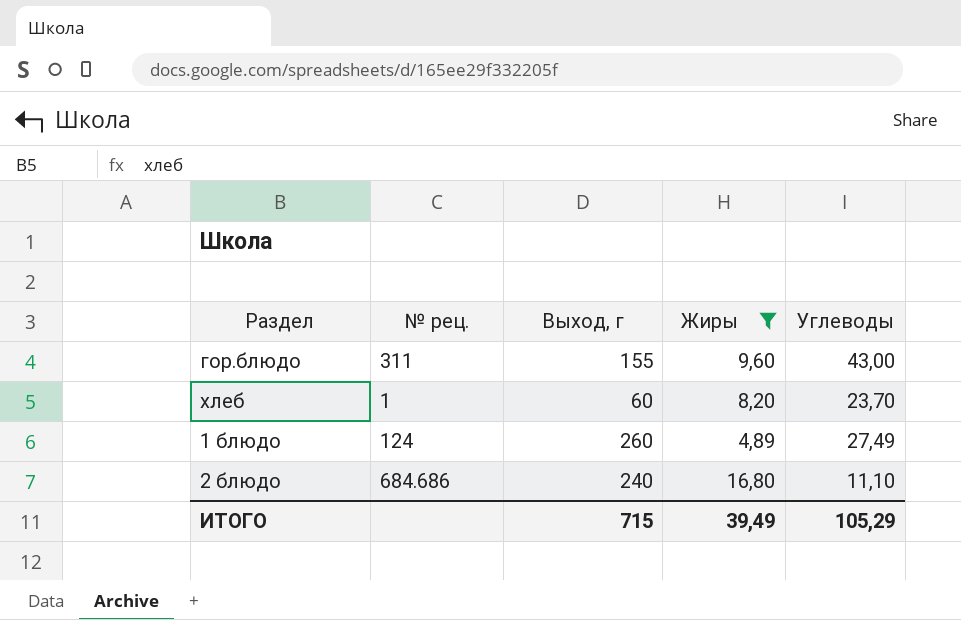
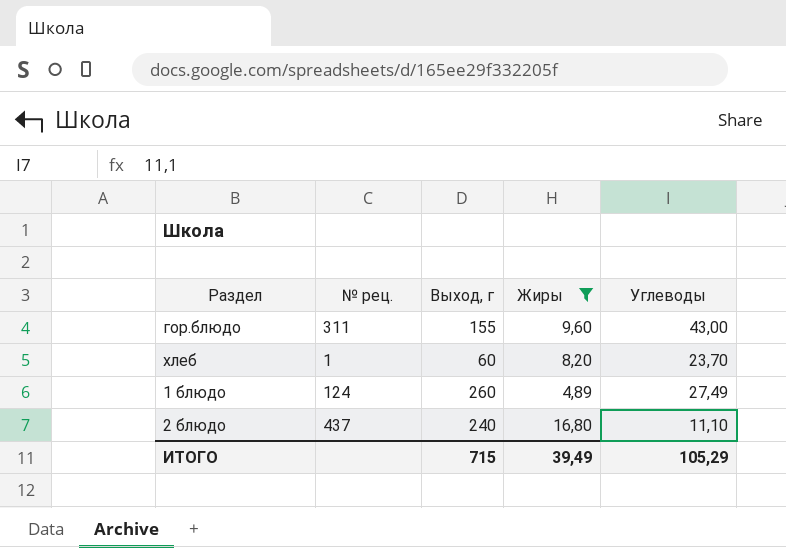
2 блюдо | № рец.: 684.686 -> 437

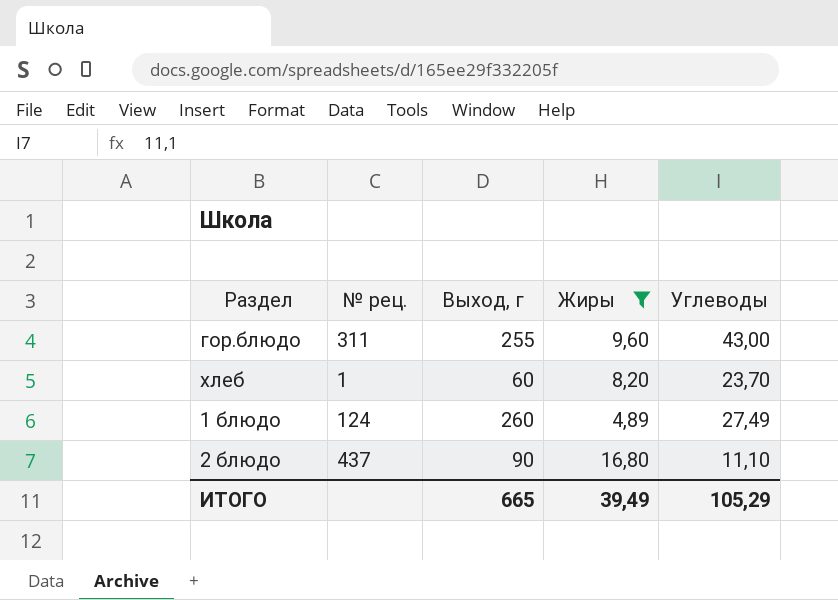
гор.блюдо | Выход, г: 155 -> 255
2 блюдо | Выход, г: 240 -> 90
ИТОГО | Выход, г: 715 -> 665

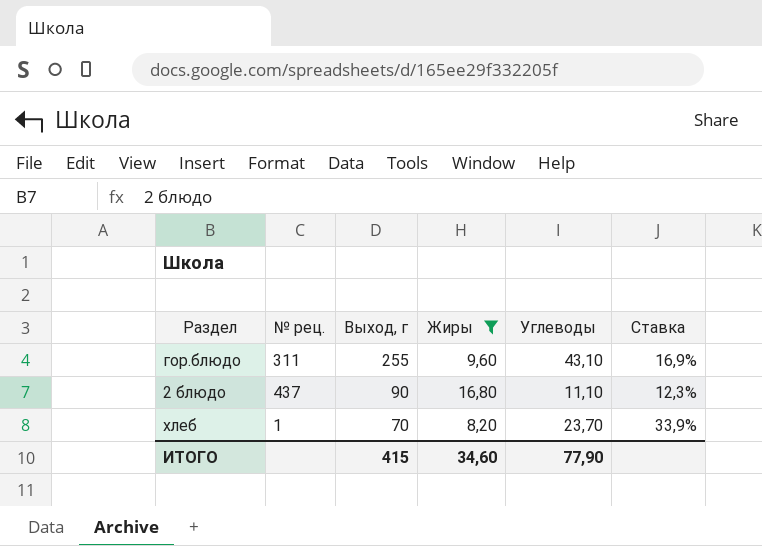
row order: none -> Выход, г descending
column Ставка | formula: none -> [Углеводы] / [Выход, г]
row 1 блюдо: 124 | 260 | 4,89 | 27,49 -> none
гор.блюдо | Углеводы: 43,00 -> 43,10
хлеб | Выход, г: 60 -> 70
ИТОГО | Выход, г: 665 -> 415
ИТОГО | Жиры: 39,49 -> 34,60
ИТОГО | Углеводы: 105,29 -> 77,90

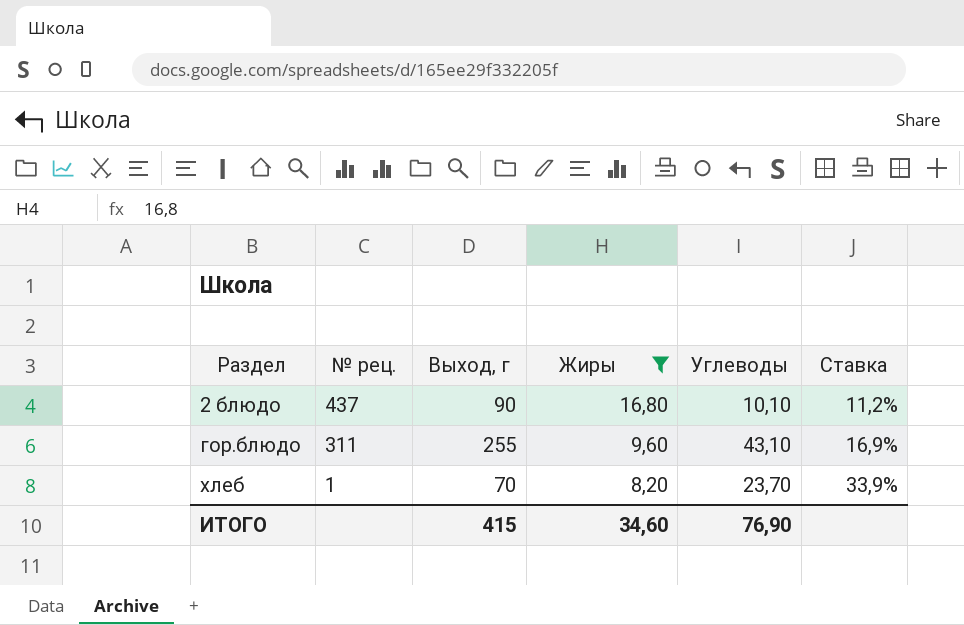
row order: Выход, г descending -> Раздел ascending
2 блюдо | Углеводы: 11,10 -> 10,10
2 блюдо | Ставка: 12,3% -> 11,2%
ИТОГО | Углеводы: 77,90 -> 76,90

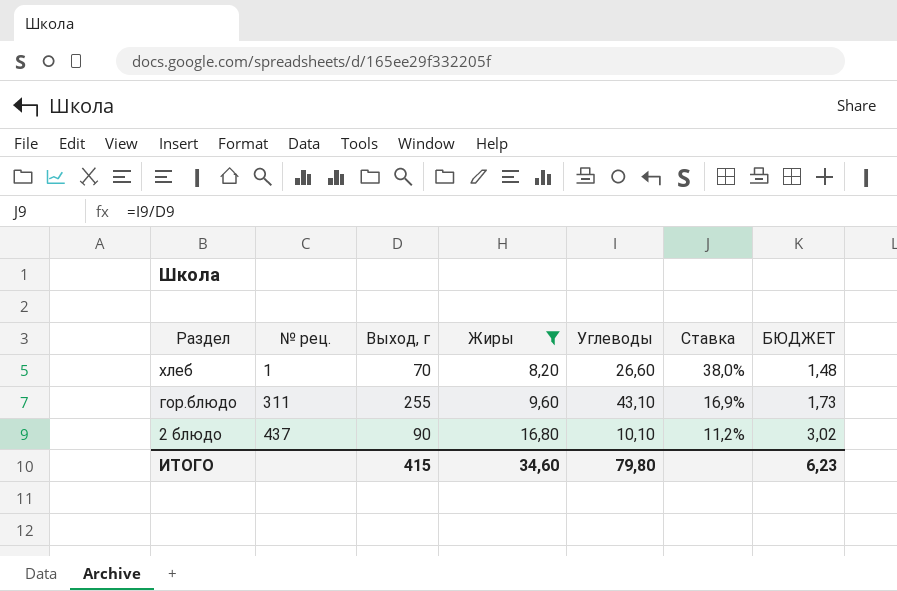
row order: Раздел ascending -> Раздел descending
column БЮДЖЕТ | formula: none -> [Жиры] * 0,18
хлеб | Углеводы: 23,70 -> 26,60
хлеб | Ставка: 33,9% -> 38,0%
ИТОГО | Углеводы: 76,90 -> 79,80

